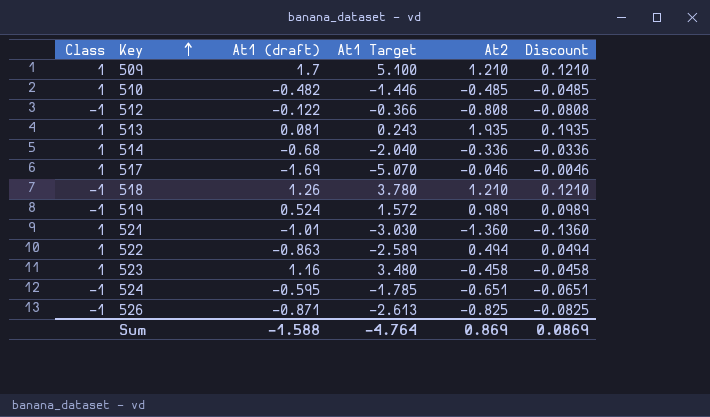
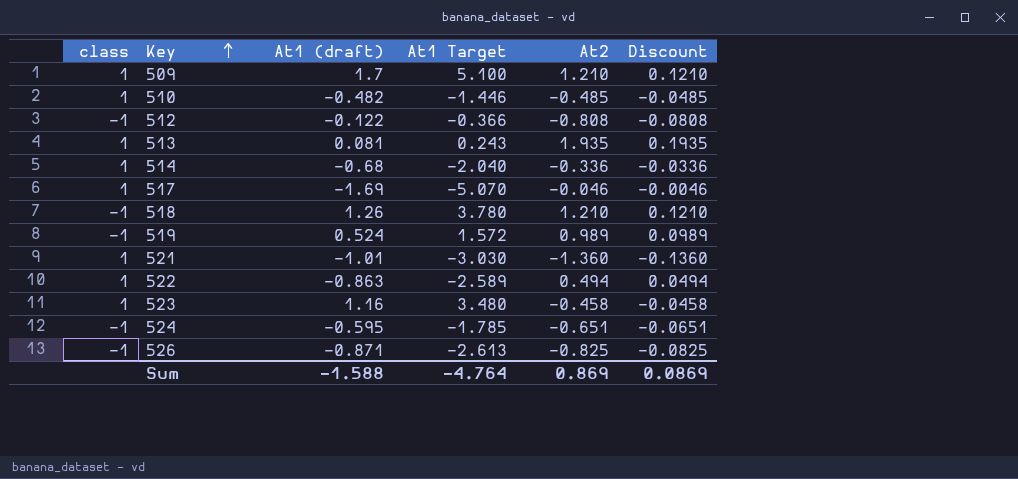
column name: Class -> class

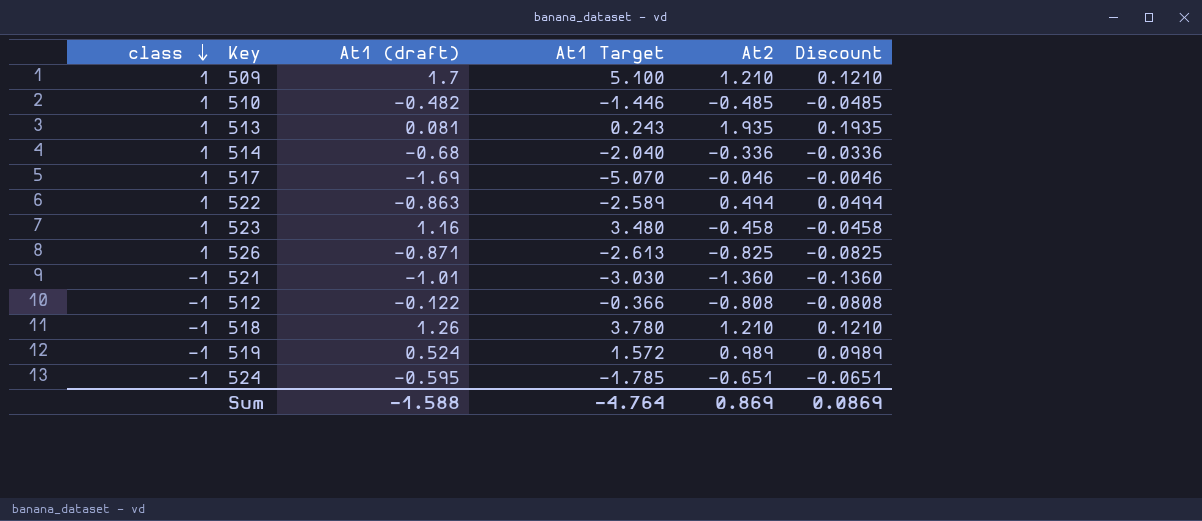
row order: Key ascending -> class descending
526 | class: -1 -> 1
521 | class: 1 -> -1

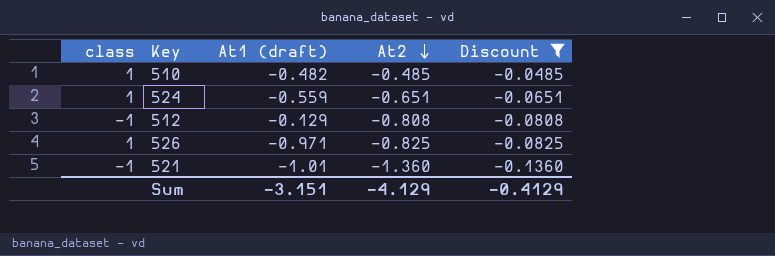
filter: none -> Discount <= -0.0485
row order: class descending -> At2 descending
column At1 Target | formula: [At1 (draft)] * 3 -> none
524 | class: -1 -> 1
524 | At1 (draft): -0.595 -> -0.559
512 | At1 (draft): -0.122 -> -0.129
526 | At1 (draft): -0.871 -> -0.971
Sum | At1 (draft): -1.588 -> -3.151
Sum | At2: 0.869 -> -4.129
Sum | Discount: 0.0869 -> -0.4129

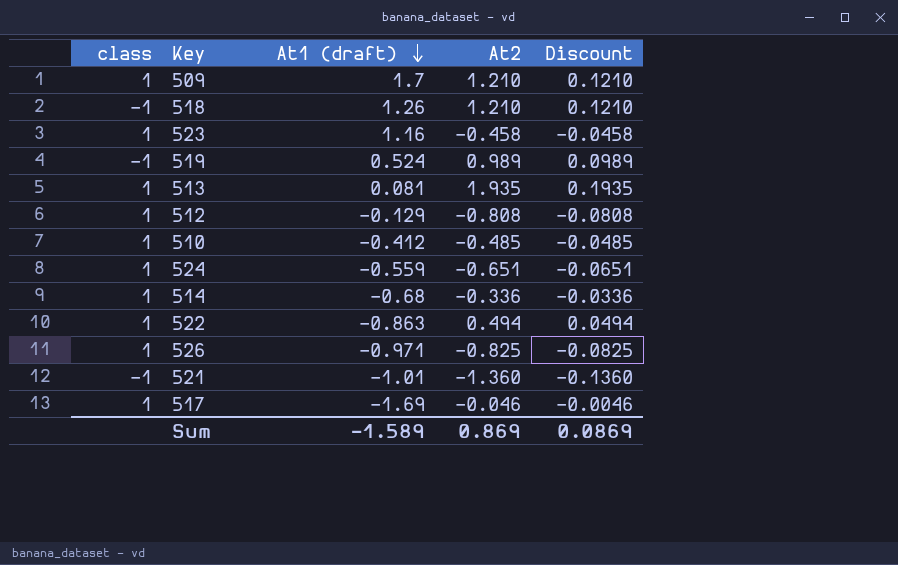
filter: Discount <= -0.0485 -> none
row order: At2 descending -> At1 (draft) descending
512 | class: -1 -> 1
510 | At1 (draft): -0.482 -> -0.412
Sum | At1 (draft): -3.151 -> -1.589
Sum | At2: -4.129 -> 0.869
Sum | Discount: -0.4129 -> 0.0869

